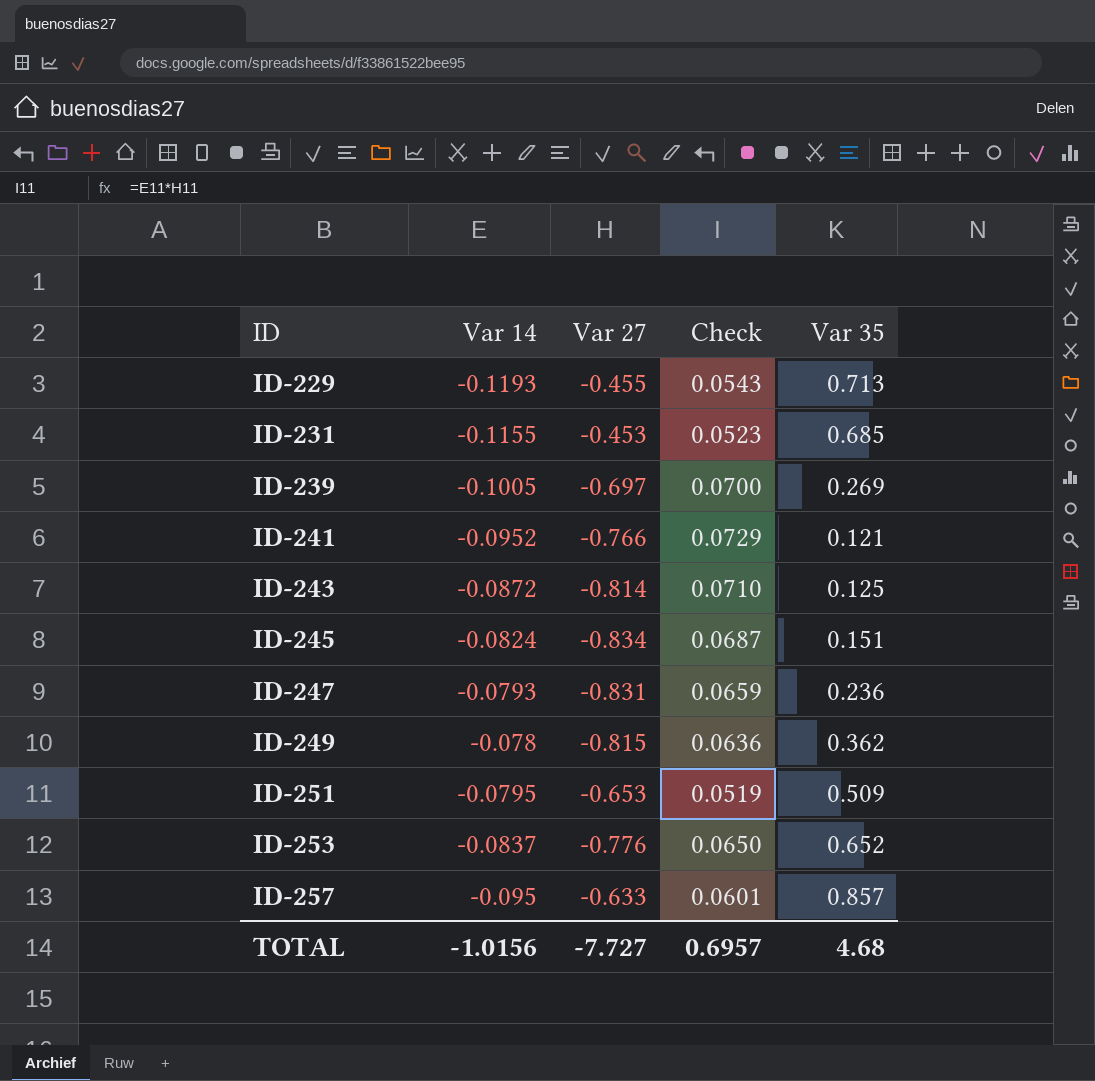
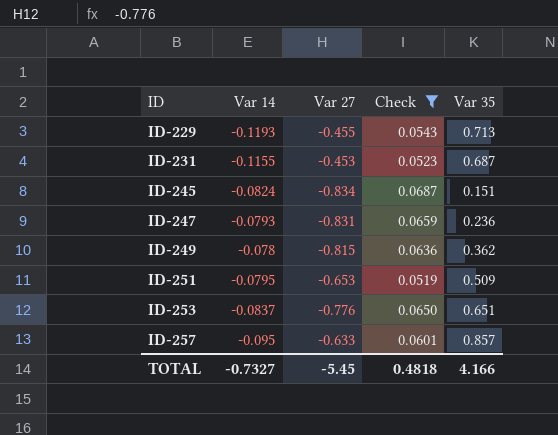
filter: none -> Check <= 0.0687
ID-231 | Var 35: 0.685 -> 0.687
ID-253 | Var 35: 0.652 -> 0.651
TOTAL | Var 14: -1.0156 -> -0.7327
TOTAL | Var 27: -7.727 -> -5.45
TOTAL | Check: 0.6957 -> 0.4818
TOTAL | Var 35: 4.68 -> 4.166

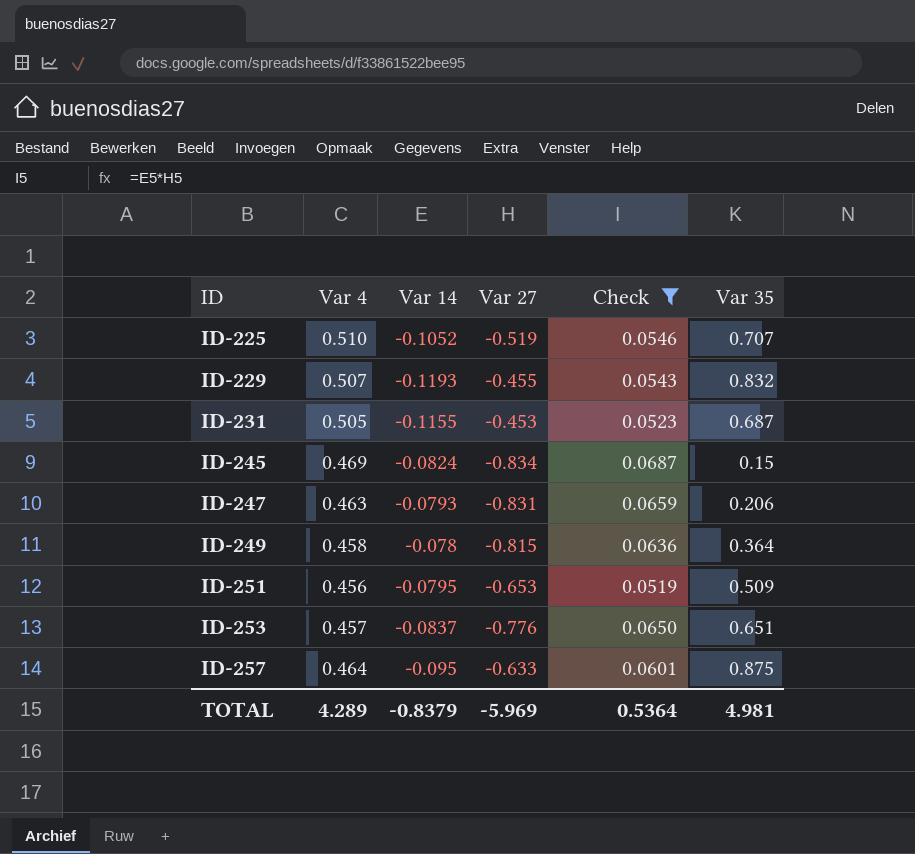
column Var 4 | position: none -> 2
row ID-225: none -> 0.510 | -0.1052 | -0.519 | 0.0546 | 0.707
ID-229 | Var 35: 0.713 -> 0.832
ID-245 | Var 35: 0.151 -> 0.15
ID-247 | Var 35: 0.236 -> 0.206
ID-249 | Var 35: 0.362 -> 0.364
ID-257 | Var 35: 0.857 -> 0.875
TOTAL | Var 14: -0.7327 -> -0.8379
TOTAL | Var 27: -5.45 -> -5.969
TOTAL | Check: 0.4818 -> 0.5364
TOTAL | Var 35: 4.166 -> 4.981

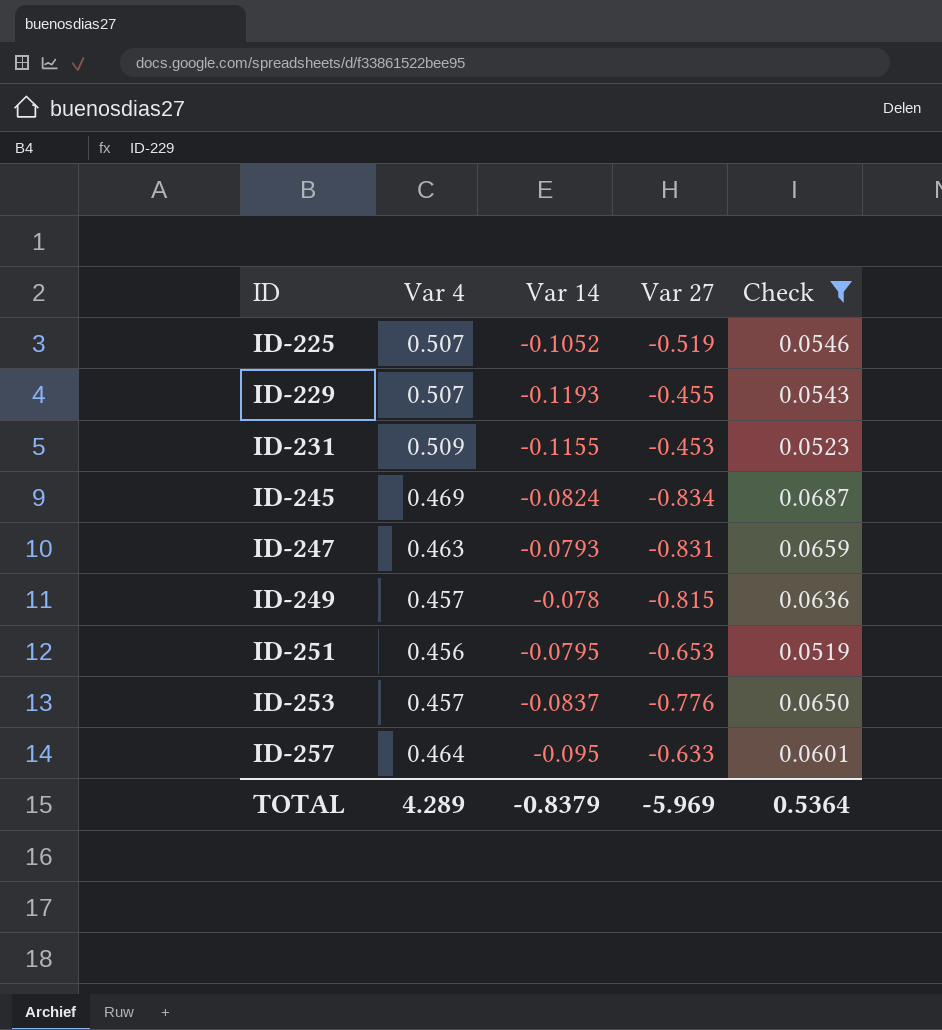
column Var 35 | position: 6 -> none
ID-225 | Var 4: 0.510 -> 0.507
ID-231 | Var 4: 0.505 -> 0.509
ID-249 | Var 4: 0.458 -> 0.457

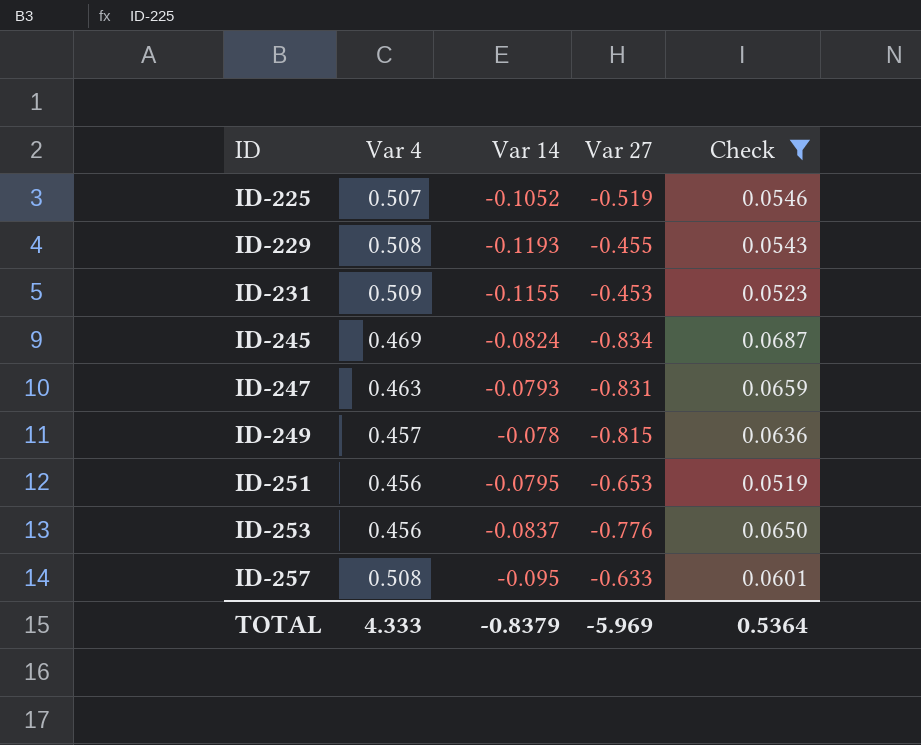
ID-229 | Var 4: 0.507 -> 0.508
ID-253 | Var 4: 0.457 -> 0.456
ID-257 | Var 4: 0.464 -> 0.508
TOTAL | Var 4: 4.289 -> 4.333

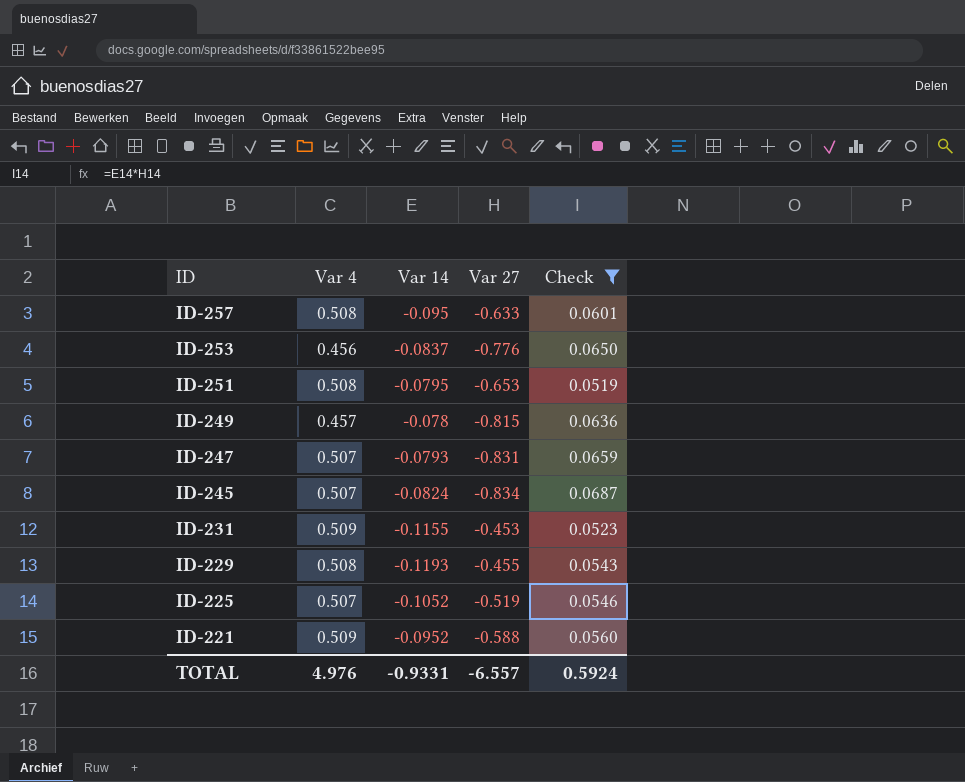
row order: ID ascending -> ID descending
ID-251 | Var 4: 0.456 -> 0.508
ID-247 | Var 4: 0.463 -> 0.507
ID-245 | Var 4: 0.469 -> 0.507
row ID-221: none -> 0.509 | -0.0952 | -0.588 | 0.0560
TOTAL | Var 4: 4.333 -> 4.976
TOTAL | Var 14: -0.8379 -> -0.9331
TOTAL | Var 27: -5.969 -> -6.557
TOTAL | Check: 0.5364 -> 0.5924

